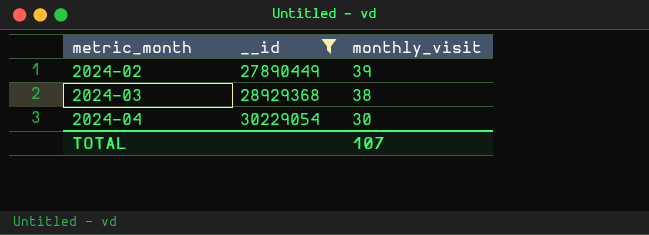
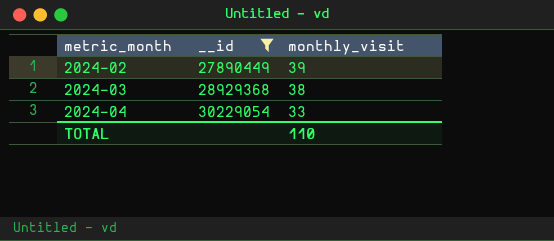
2024-04 | monthly_visit: 30 -> 33
TOTAL | monthly_visit: 107 -> 110

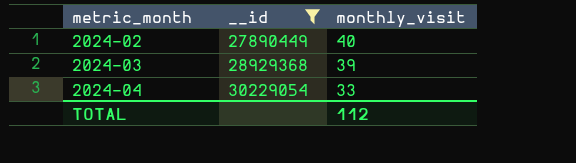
2024-02 | monthly_visit: 39 -> 40
2024-03 | monthly_visit: 38 -> 39
TOTAL | monthly_visit: 110 -> 112

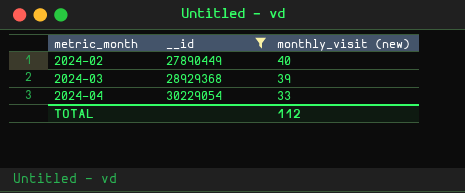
column name: monthly_visit -> monthly_visit (new)

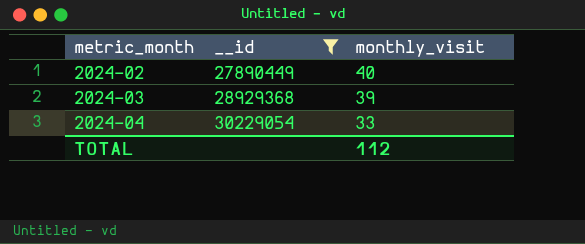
column name: monthly_visit (new) -> monthly_visit

